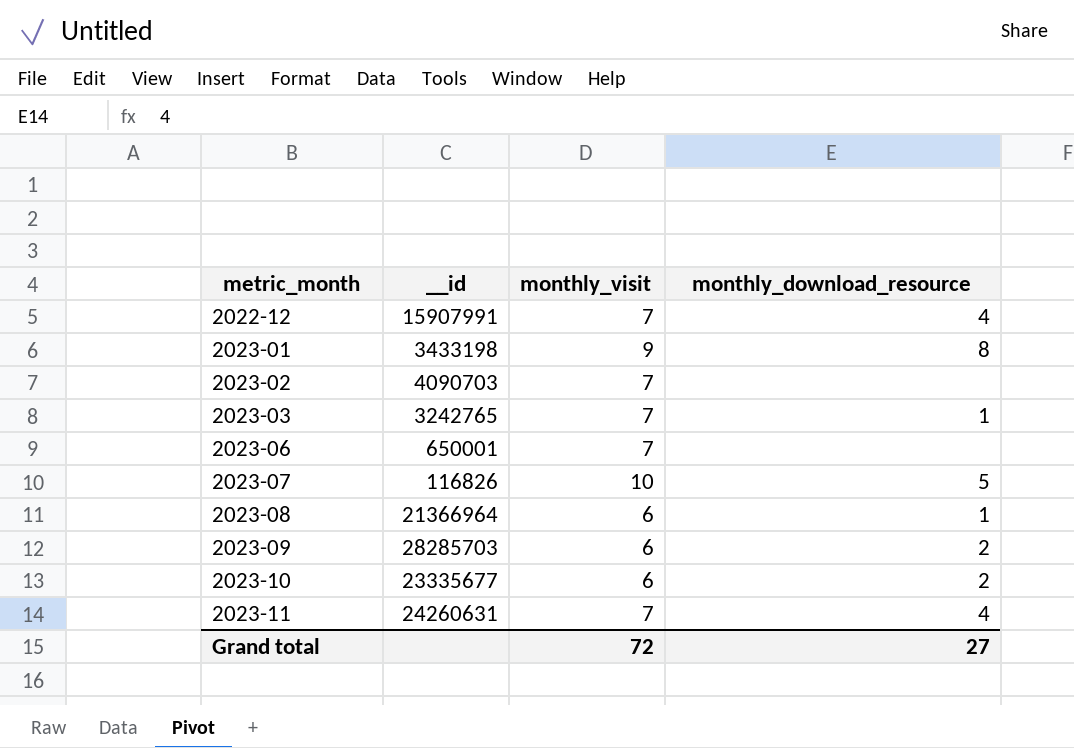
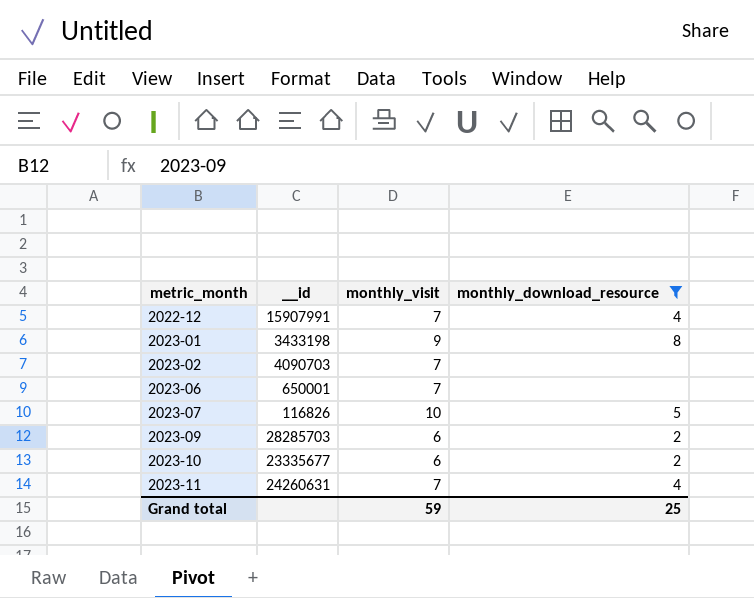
filter: none -> monthly_download_resource != 1
Grand total | monthly_visit: 72 -> 59
Grand total | monthly_download_resource: 27 -> 25

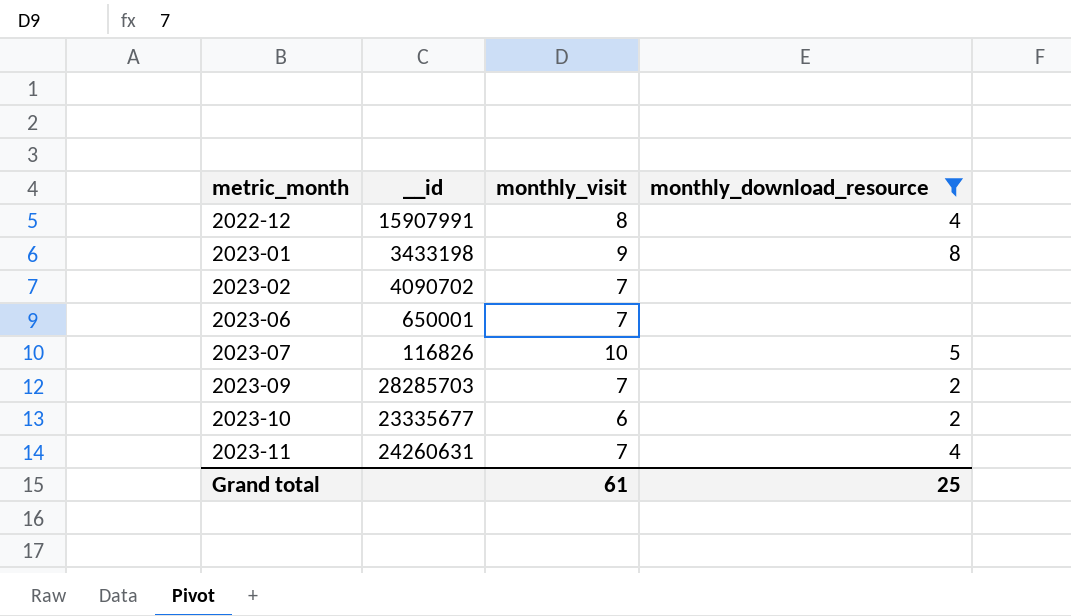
2022-12 | monthly_visit: 7 -> 8
2023-02 | __id: 4090703 -> 4090702
2023-09 | monthly_visit: 6 -> 7
Grand total | monthly_visit: 59 -> 61

